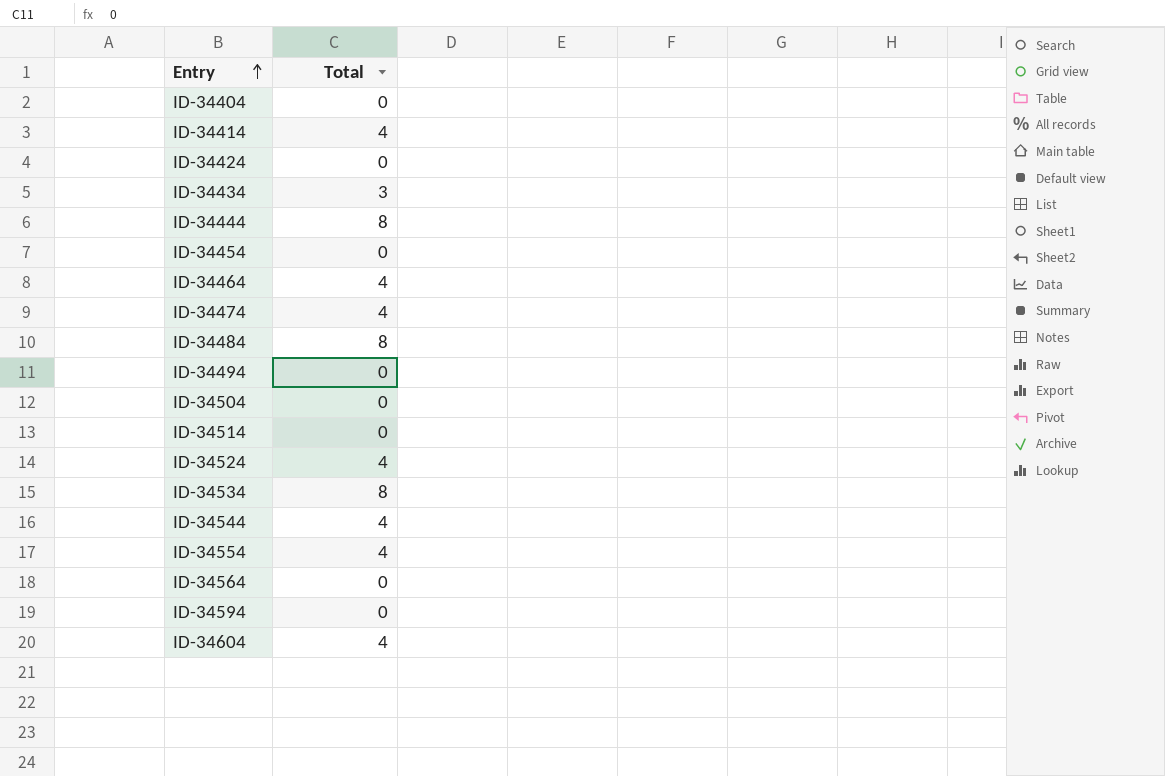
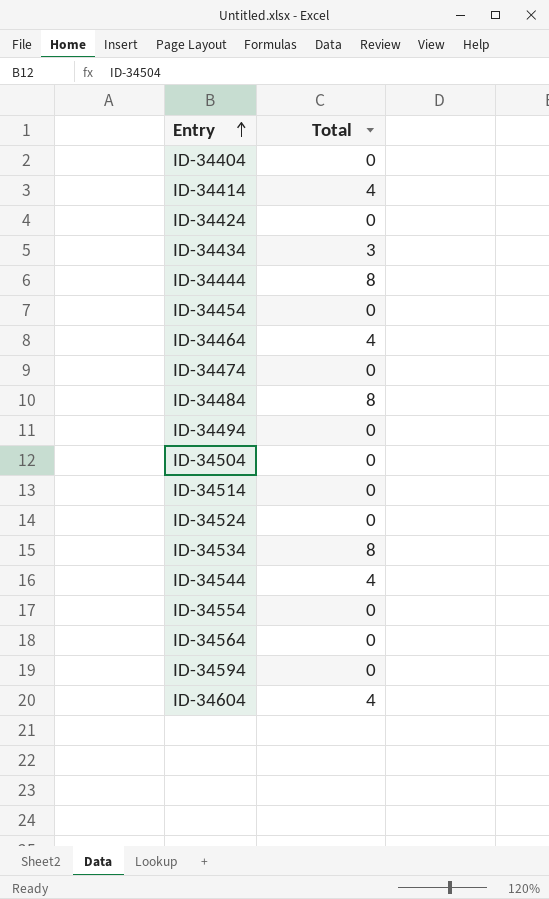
ID-34474 | Total: 4 -> 0
ID-34524 | Total: 4 -> 0
ID-34554 | Total: 4 -> 0

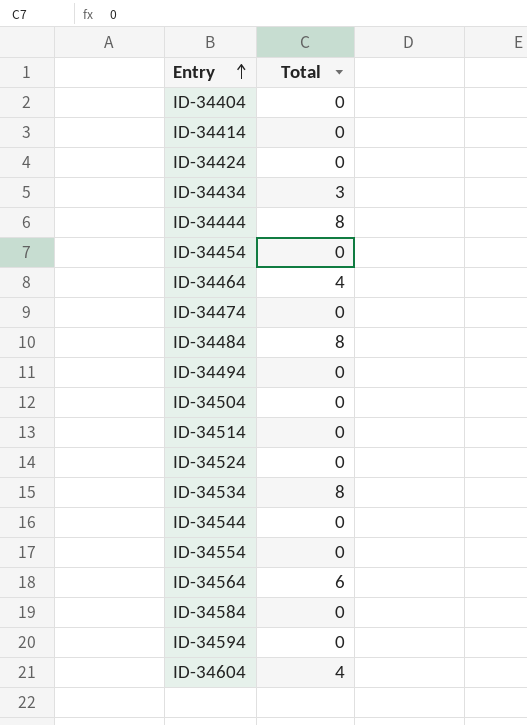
ID-34414 | Total: 4 -> 0
ID-34544 | Total: 4 -> 0
ID-34564 | Total: 0 -> 6
row ID-34584: none -> 0

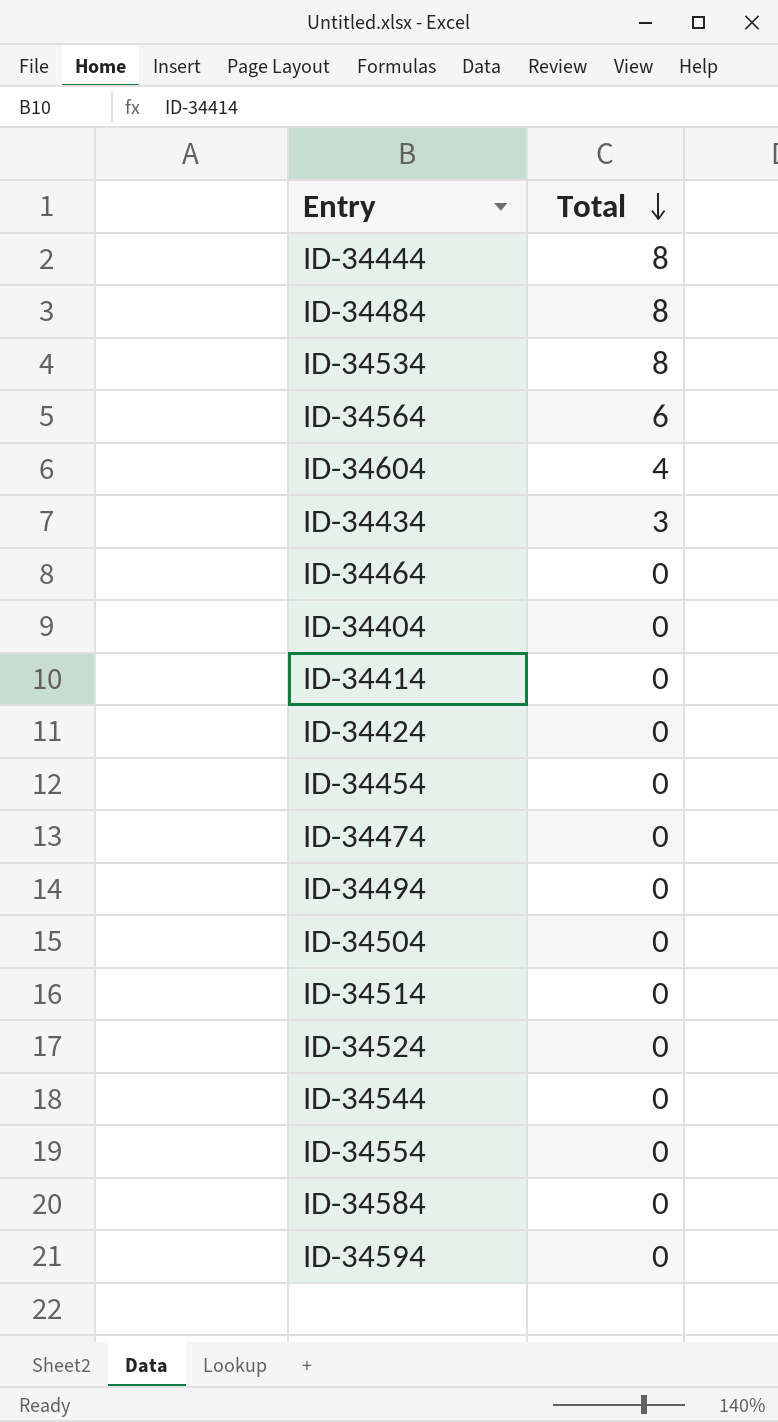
row order: Entry ascending -> Total descending
ID-34464 | Total: 4 -> 0

